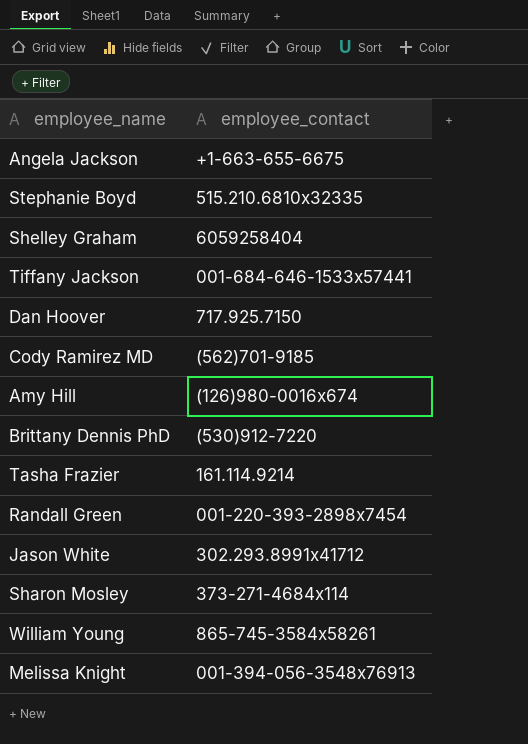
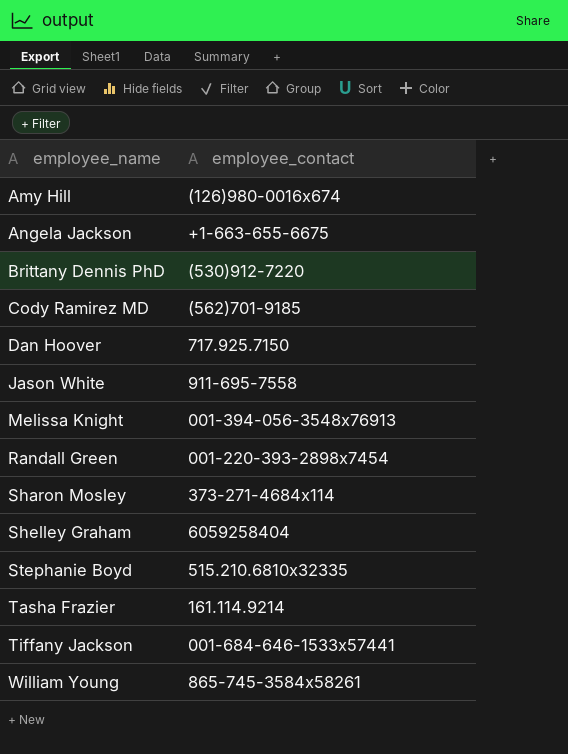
row order: none -> employee_name ascending
Jason White | employee_contact: 302.293.8991x41712 -> 911-695-7558

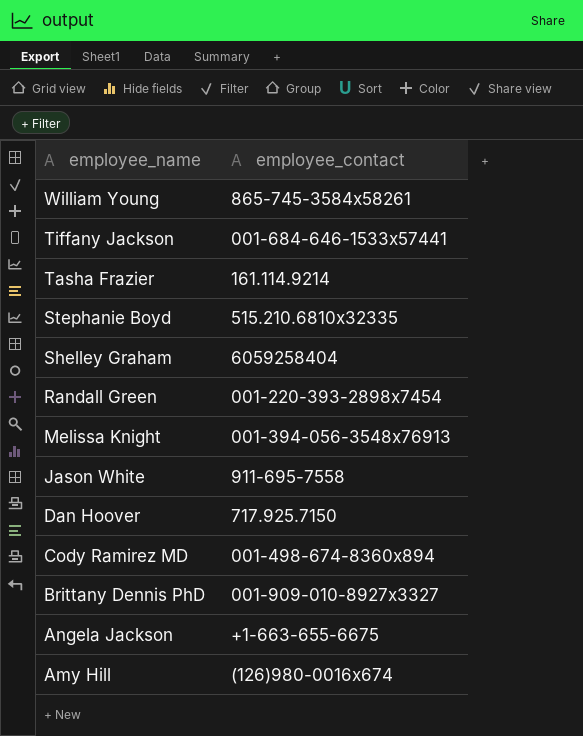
row order: employee_name ascending -> employee_name descending
row Sharon Mosley: 373-271-4684x114 -> none
Cody Ramirez MD | employee_contact: (562)701-9185 -> 001-498-674-8360x894
Brittany Dennis PhD | employee_contact: (530)912-7220 -> 001-909-010-8927x3327

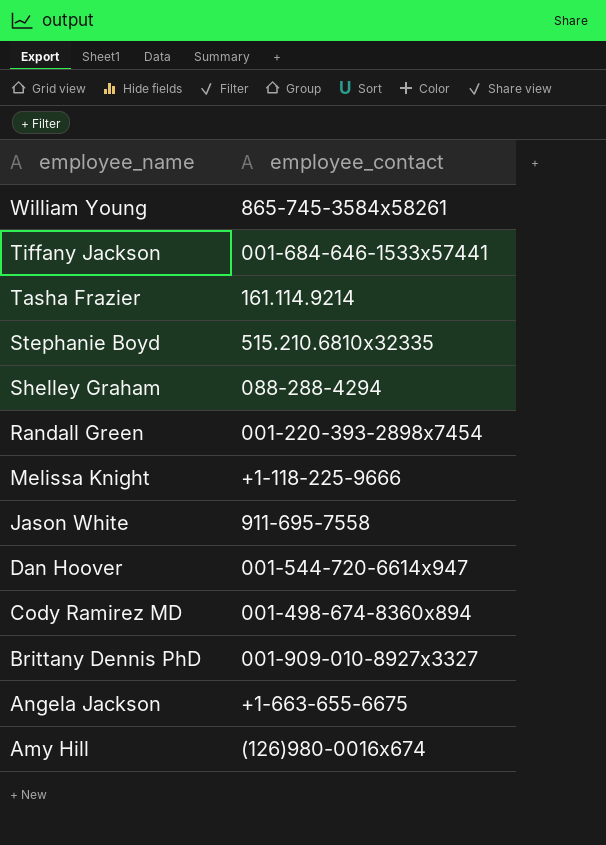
Shelley Graham | employee_contact: 6059258404 -> 088-288-4294
Melissa Knight | employee_contact: 001-394-056-3548x76913 -> +1-118-225-9666
Dan Hoover | employee_contact: 717.925.7150 -> 001-544-720-6614x947

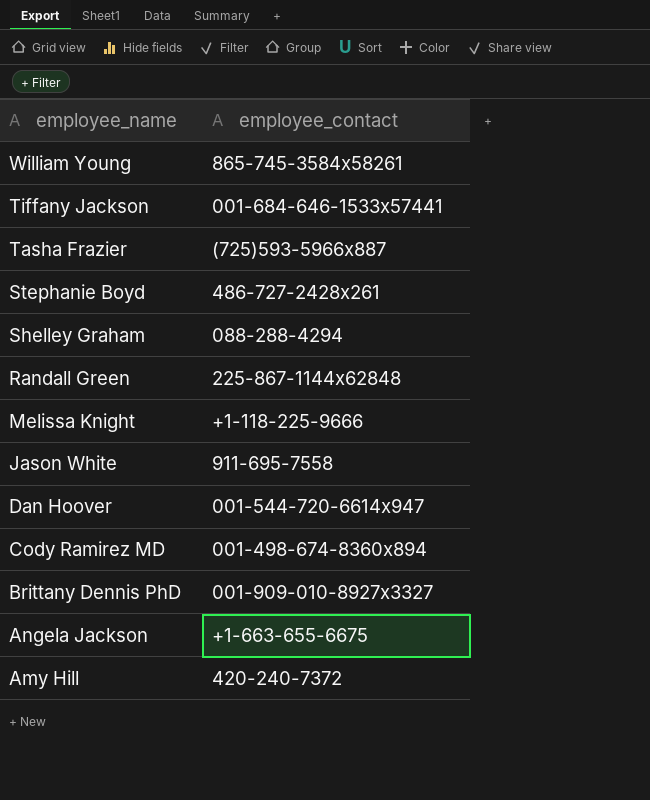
Tasha Frazier | employee_contact: 161.114.9214 -> (725)593-5966x887
Stephanie Boyd | employee_contact: 515.210.6810x32335 -> 486-727-2428x261
Randall Green | employee_contact: 001-220-393-2898x7454 -> 225-867-1144x62848
Amy Hill | employee_contact: (126)980-0016x674 -> 420-240-7372

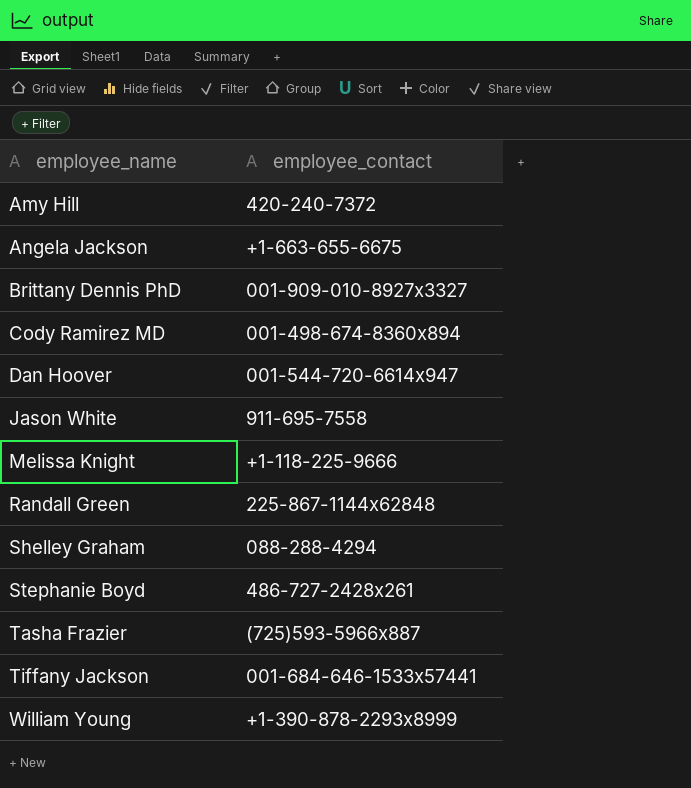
row order: employee_name descending -> employee_name ascending
William Young | employee_contact: 865-745-3584x58261 -> +1-390-878-2293x8999

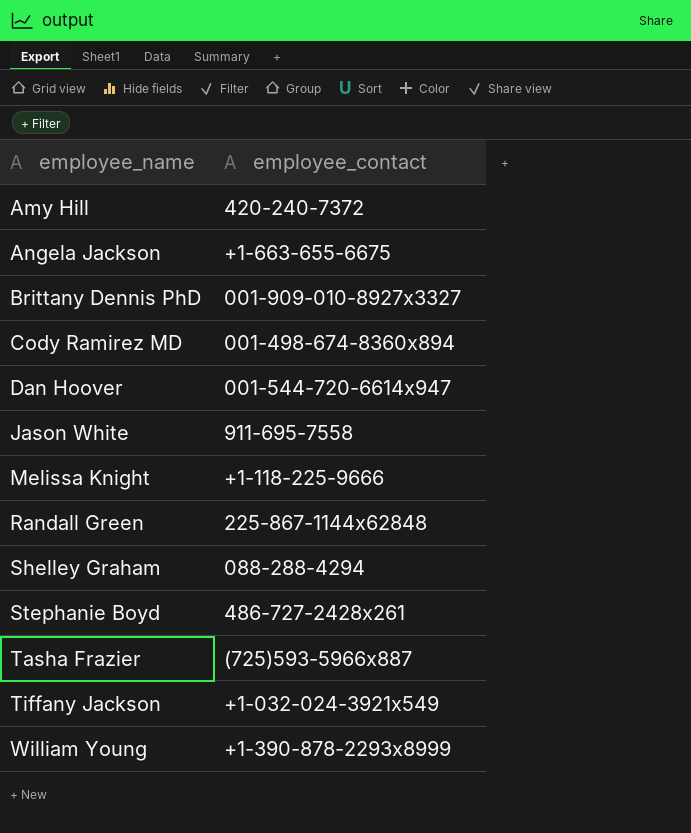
Tiffany Jackson | employee_contact: 001-684-646-1533x57441 -> +1-032-024-3921x549

